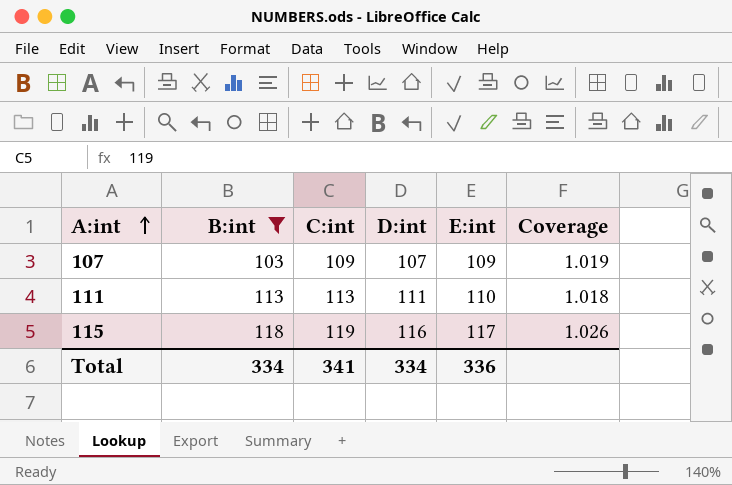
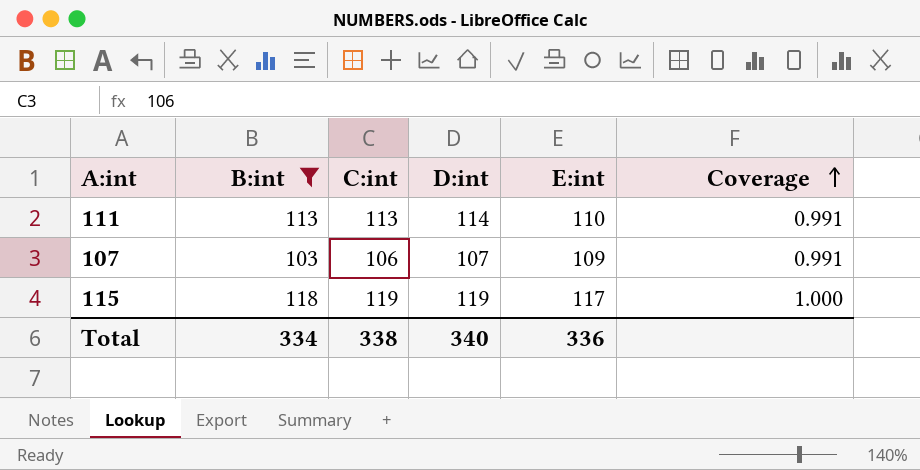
row order: A:int ascending -> Coverage ascending
111 | D:int: 111 -> 114
111 | Coverage: 1.018 -> 0.991
107 | C:int: 109 -> 106
107 | Coverage: 1.019 -> 0.991
115 | D:int: 116 -> 119
115 | Coverage: 1.026 -> 1.000
Total | C:int: 341 -> 338
Total | D:int: 334 -> 340

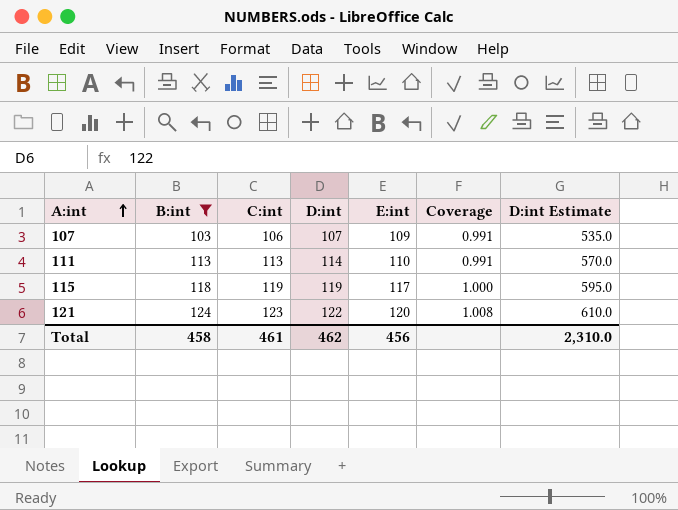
row order: Coverage ascending -> A:int ascending
column D:int Estimate | formula: none -> [D:int] * 5
row 121: none -> 124 | 123 | 122 | 120 | 1.008 | 610.0
Total | B:int: 334 -> 458
Total | C:int: 338 -> 461
Total | D:int: 340 -> 462
Total | E:int: 336 -> 456

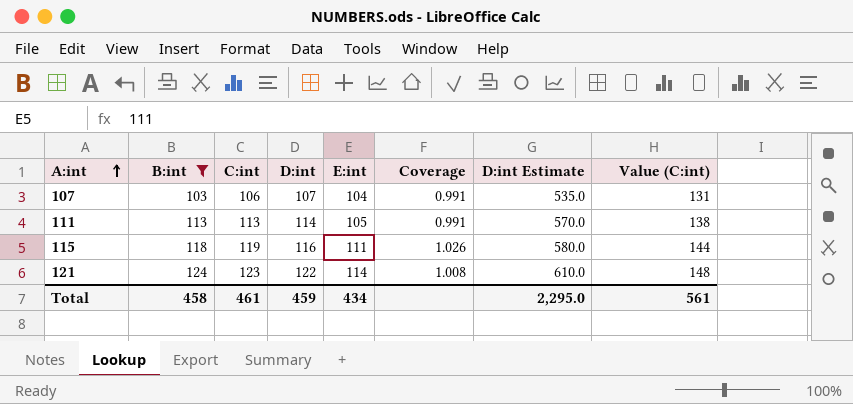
column Value (C:int) | formula: none -> [C:int] + 25
107 | E:int: 109 -> 104
111 | E:int: 110 -> 105
115 | D:int: 119 -> 116
115 | E:int: 117 -> 111
115 | Coverage: 1.000 -> 1.026
115 | D:int Estimate: 595.0 -> 580.0
121 | E:int: 120 -> 114
Total | D:int: 462 -> 459
Total | E:int: 456 -> 434
Total | D:int Estimate: 2,310.0 -> 2,295.0

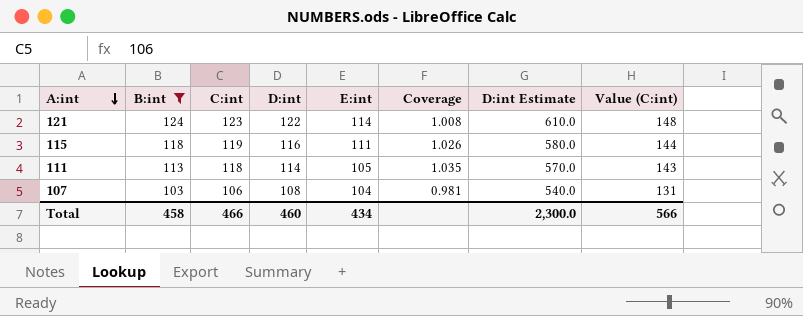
row order: A:int ascending -> A:int descending
111 | C:int: 113 -> 118
111 | Coverage: 0.991 -> 1.035
111 | Value (C:int): 138 -> 143
107 | D:int: 107 -> 108
107 | Coverage: 0.991 -> 0.981
107 | D:int Estimate: 535.0 -> 540.0
Total | C:int: 461 -> 466
Total | D:int: 459 -> 460
Total | D:int Estimate: 2,295.0 -> 2,300.0
Total | Value (C:int): 561 -> 566

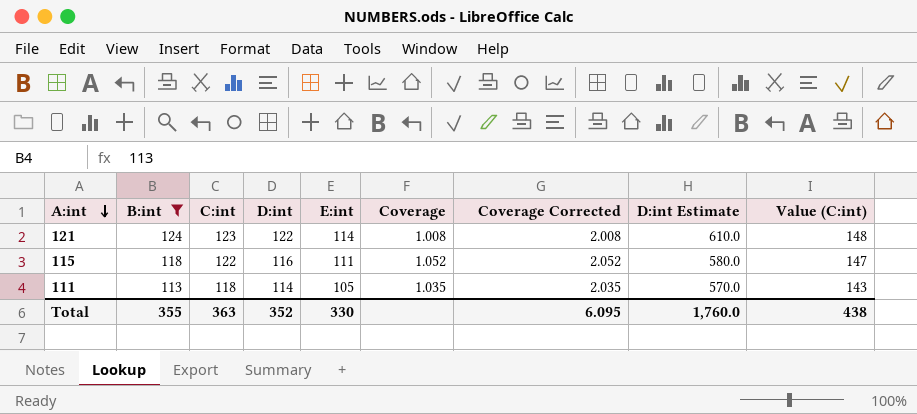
column Coverage Corrected | formula: none -> [Coverage] + 1
row 107: 103 | 106 | 108 | 104 | 0.981 | 540.0 | 131 -> none
115 | C:int: 119 -> 122
115 | Coverage: 1.026 -> 1.052
115 | Value (C:int): 144 -> 147
Total | B:int: 458 -> 355
Total | C:int: 466 -> 363
Total | D:int: 460 -> 352
Total | E:int: 434 -> 330
Total | D:int Estimate: 2,300.0 -> 1,760.0
Total | Value (C:int): 566 -> 438

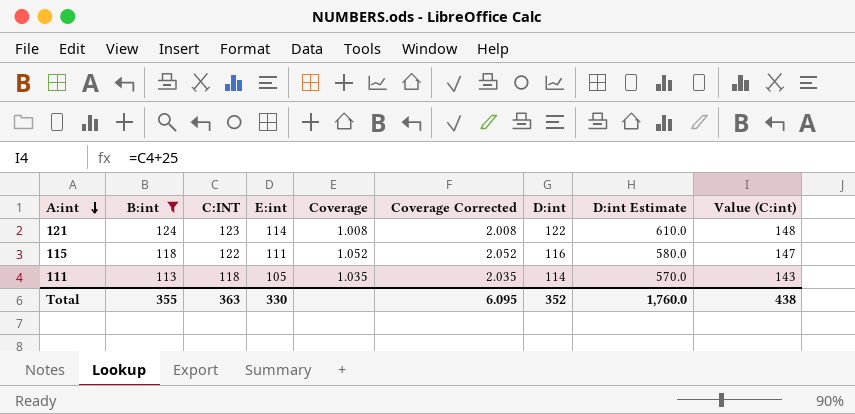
column name: C:int -> C:INT
column D:int | position: 4 -> 7

